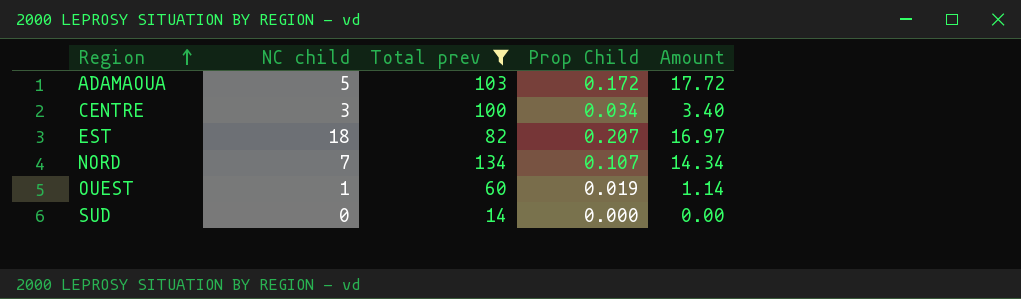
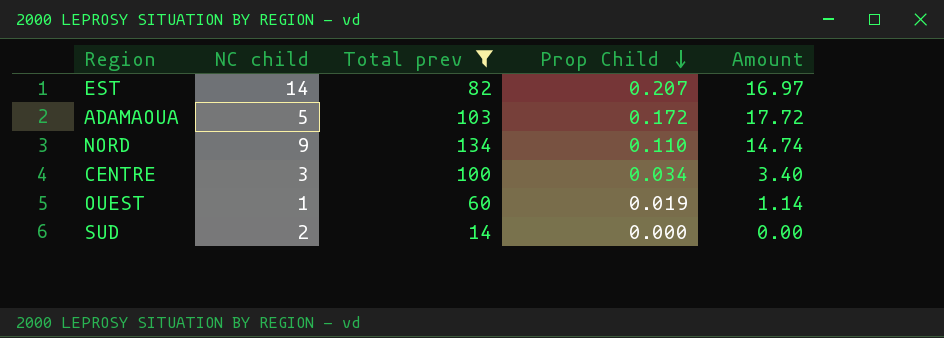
row order: Region ascending -> Prop Child descending
EST | NC child: 18 -> 14
NORD | NC child: 7 -> 9
NORD | Prop Child: 0.107 -> 0.110
NORD | Amount: 14.34 -> 14.74
SUD | NC child: 0 -> 2

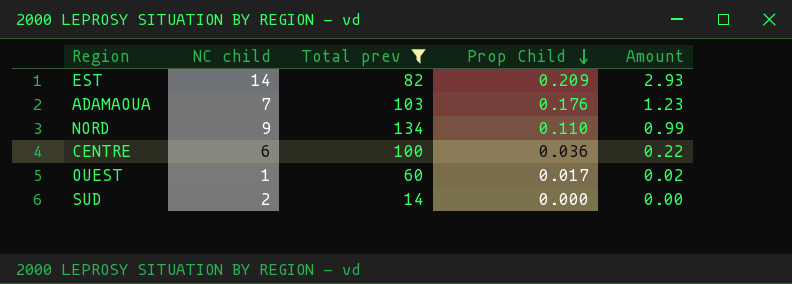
column Amount | formula: [Total prev] * [Prop Child] -> [NC child] * [Prop Child]
EST | Prop Child: 0.207 -> 0.209
ADAMAOUA | NC child: 5 -> 7
ADAMAOUA | Prop Child: 0.172 -> 0.176
CENTRE | NC child: 3 -> 6
CENTRE | Prop Child: 0.034 -> 0.036
OUEST | Prop Child: 0.019 -> 0.017

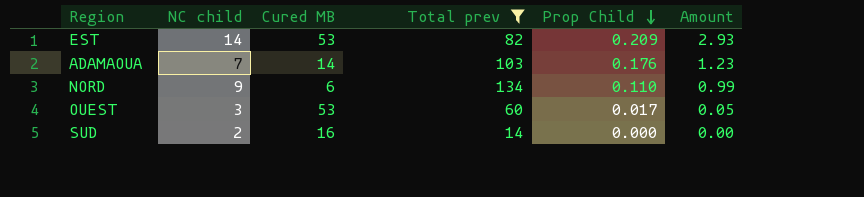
column Cured MB | position: none -> 3
row CENTRE: 6 | 100 | 0.036 | 0.22 -> none
OUEST | NC child: 1 -> 3
OUEST | Amount: 0.02 -> 0.05

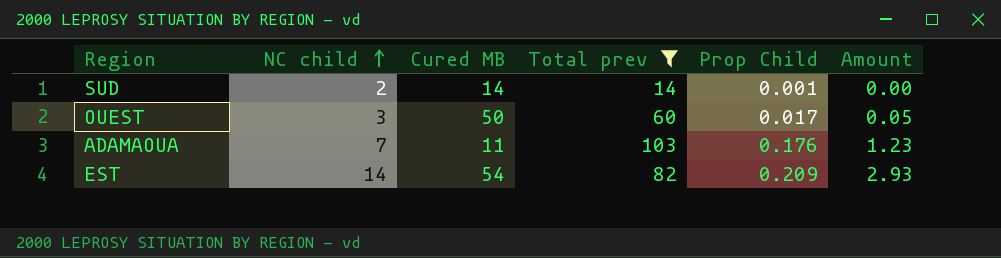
row order: Prop Child descending -> NC child ascending
row NORD: 9 | 6 | 134 | 0.110 | 0.99 -> none
SUD | Cured MB: 16 -> 14
SUD | Prop Child: 0.000 -> 0.001
OUEST | Cured MB: 53 -> 50
ADAMAOUA | Cured MB: 14 -> 11
EST | Cured MB: 53 -> 54

